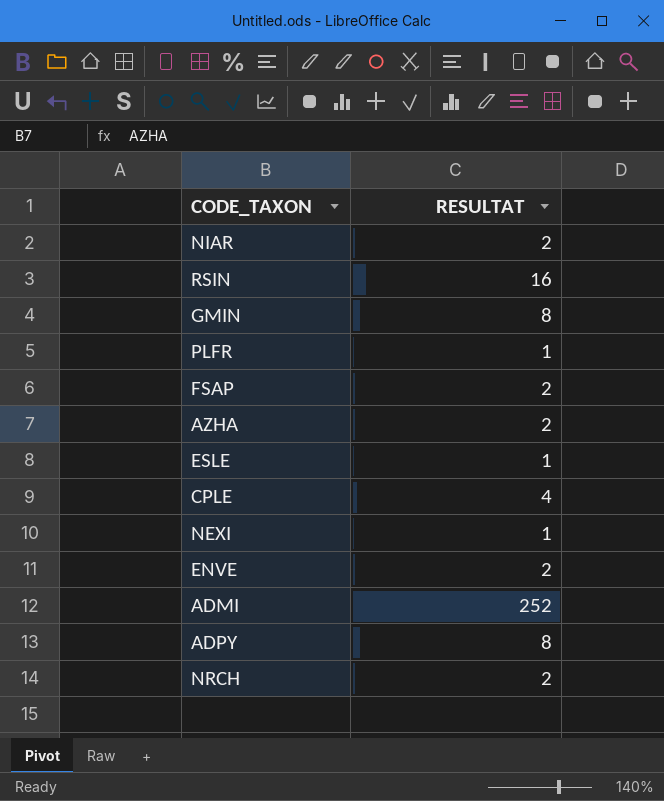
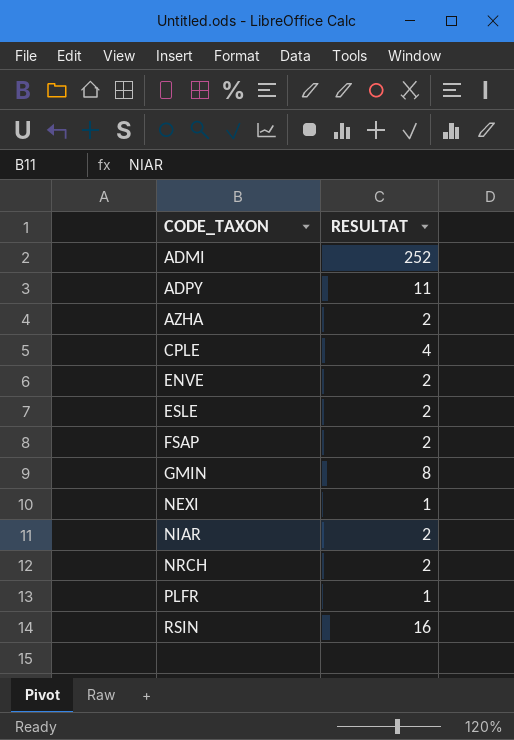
row order: none -> CODE_TAXON ascending
ADPY | RESULTAT: 8 -> 11
ESLE | RESULTAT: 1 -> 2

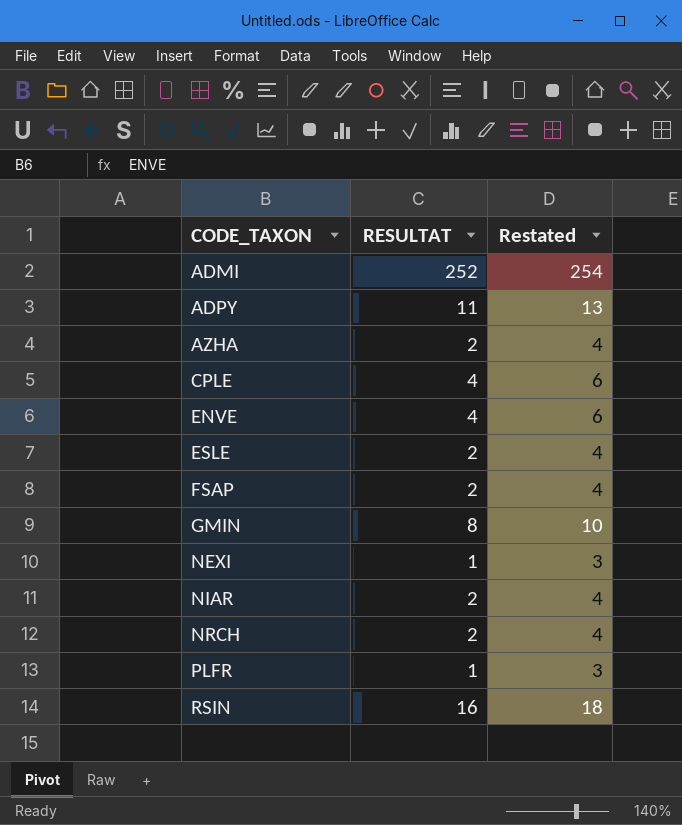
column Restated | formula: none -> [RESULTAT] + 2
ENVE | RESULTAT: 2 -> 4

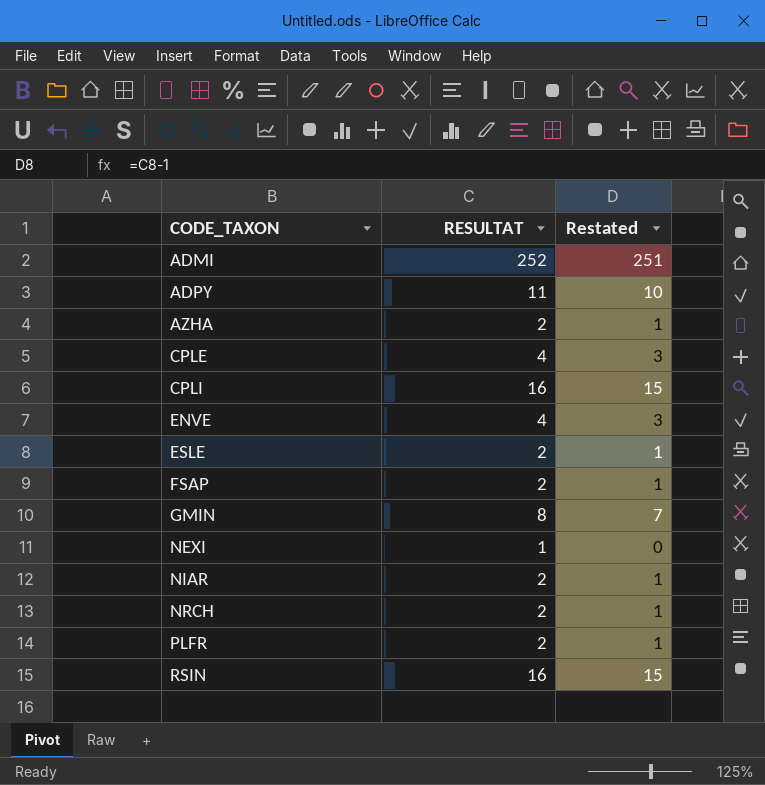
column Restated | formula: [RESULTAT] + 2 -> [RESULTAT] - 1
row CPLI: none -> 16 | 15
PLFR | RESULTAT: 1 -> 2

